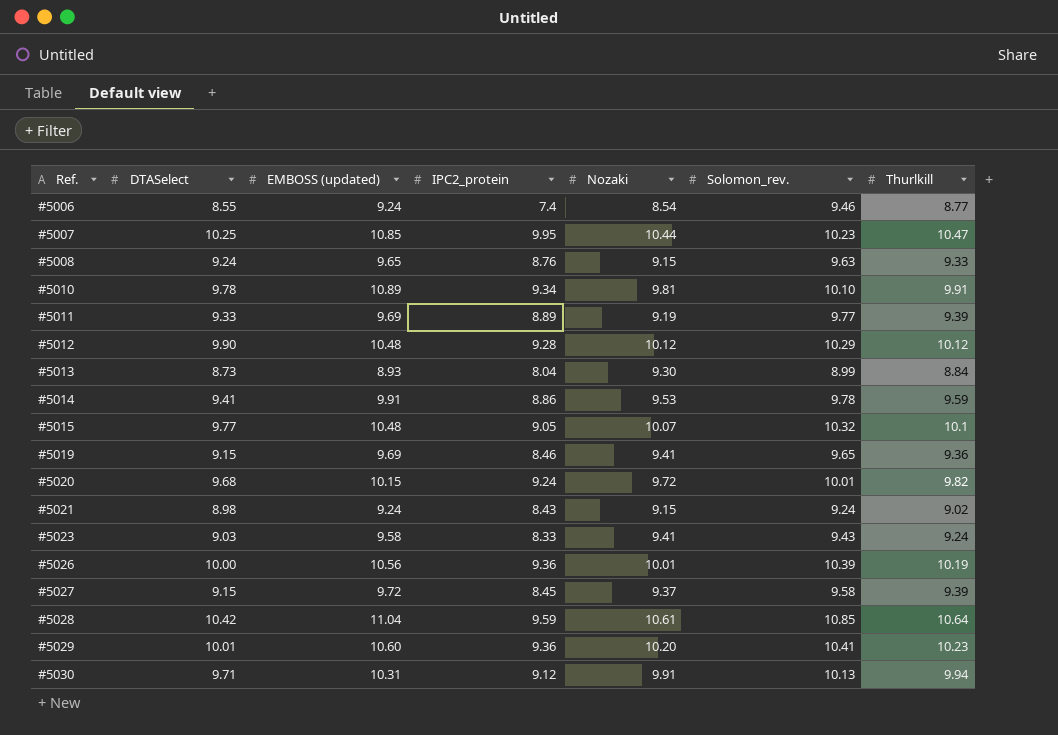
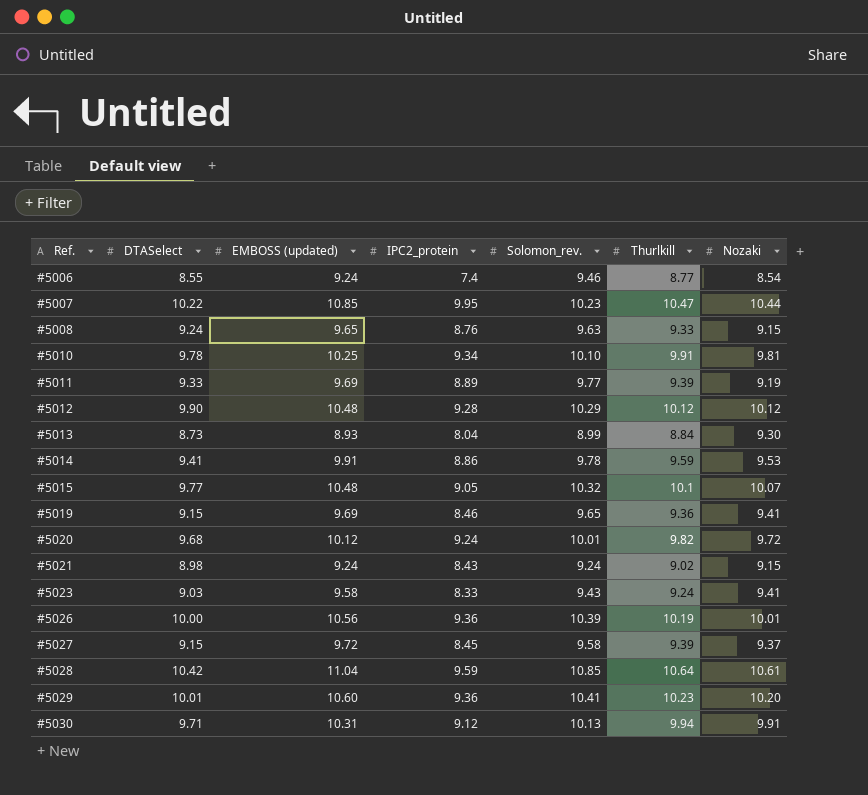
column Nozaki | position: 5 -> 7
#5007 | DTASelect: 10.25 -> 10.22
#5010 | EMBOSS (updated): 10.89 -> 10.25
#5020 | EMBOSS (updated): 10.15 -> 10.12

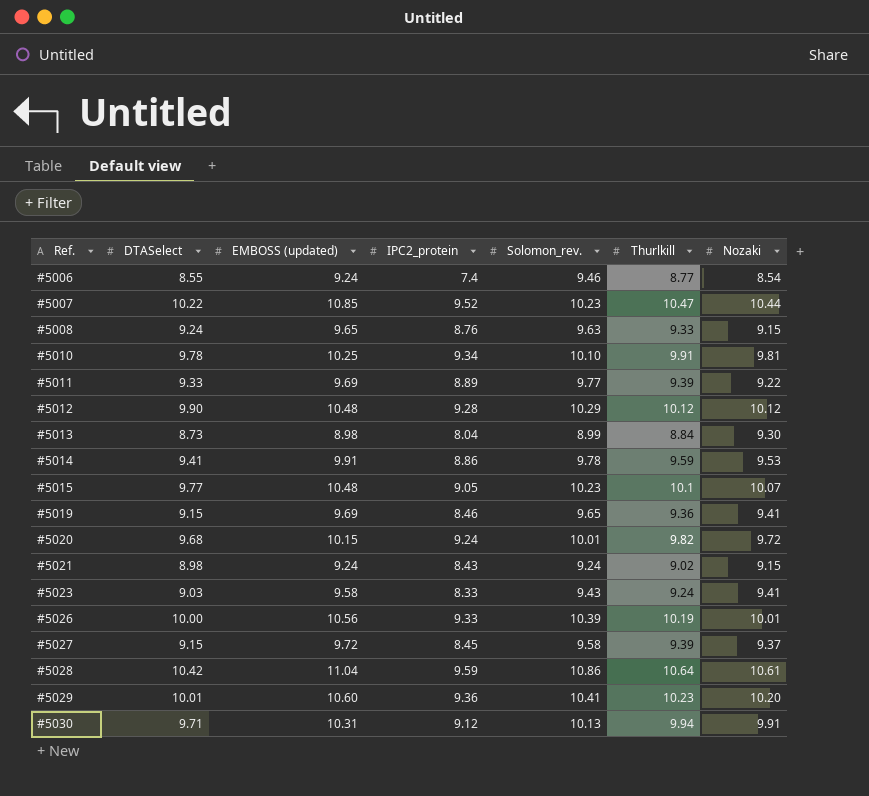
#5007 | IPC2_protein: 9.95 -> 9.52
#5011 | Nozaki: 9.19 -> 9.22
#5013 | EMBOSS (updated): 8.93 -> 8.98
#5015 | Solomon_rev.: 10.32 -> 10.23
#5020 | EMBOSS (updated): 10.12 -> 10.15
#5026 | IPC2_protein: 9.36 -> 9.33
#5028 | Solomon_rev.: 10.85 -> 10.86

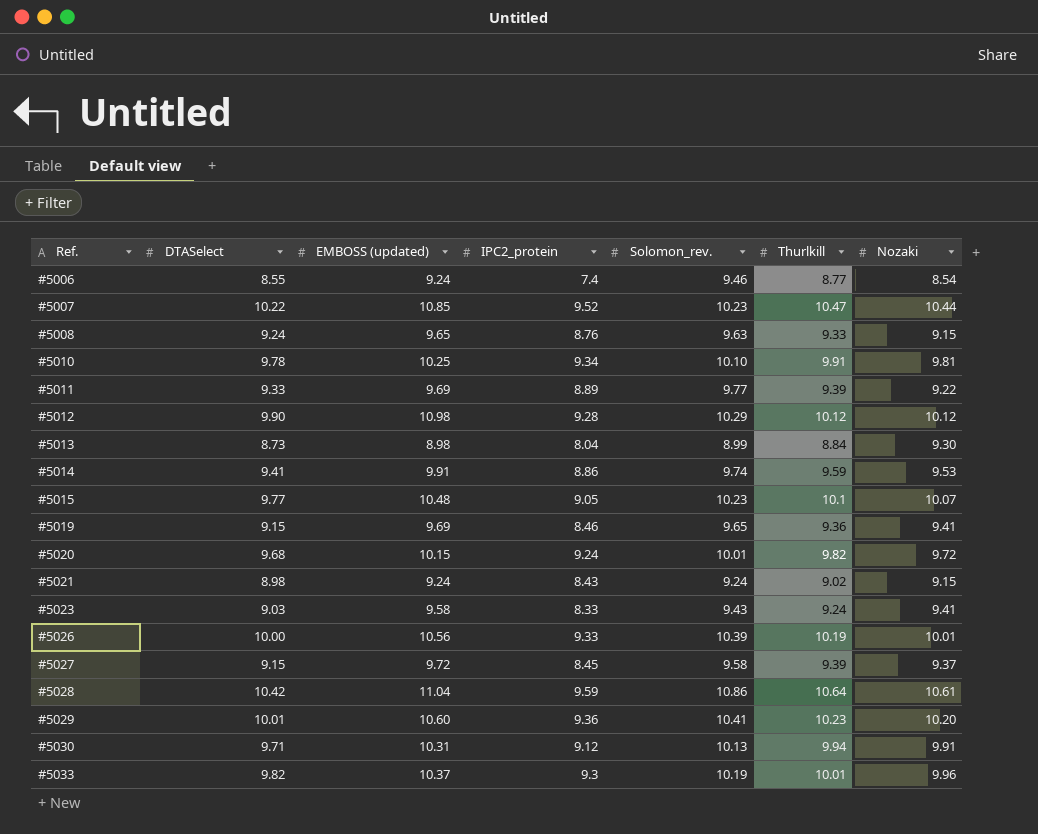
#5012 | EMBOSS (updated): 10.48 -> 10.98
#5014 | Solomon_rev.: 9.78 -> 9.74
row #5033: none -> 9.82 | 10.37 | 9.3 | 10.19 | 10.01 | 9.96

